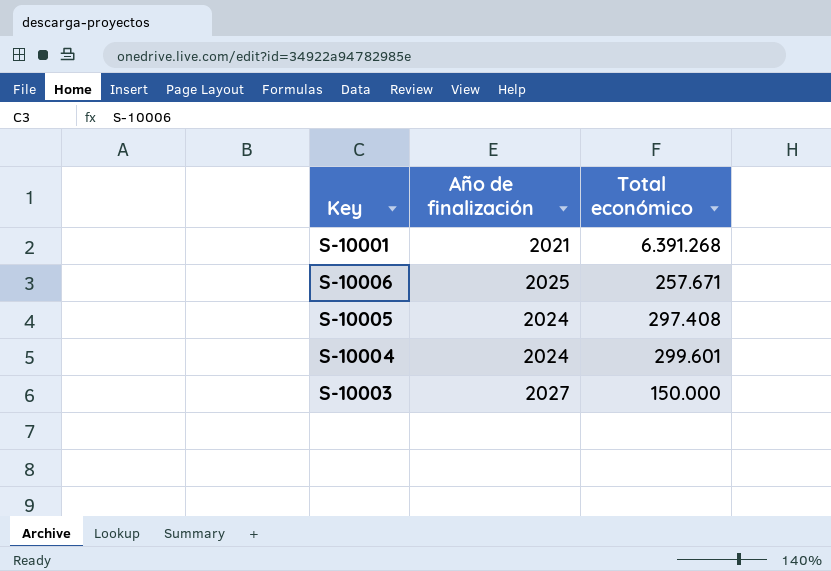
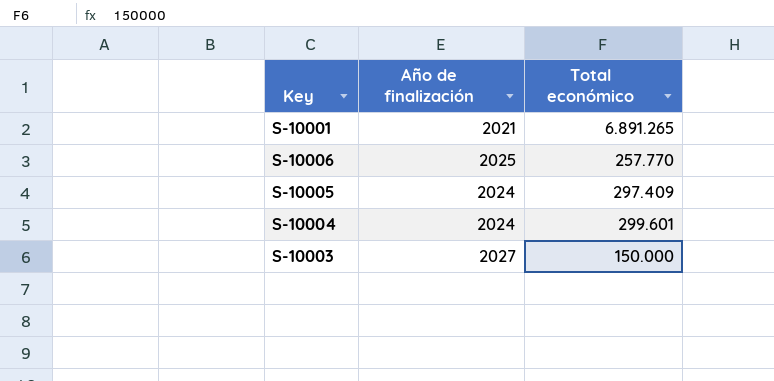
S-10001 | Total económico: 6.391.268 -> 6.891.265
S-10006 | Total económico: 257.671 -> 257.770
S-10005 | Total económico: 297.408 -> 297.409

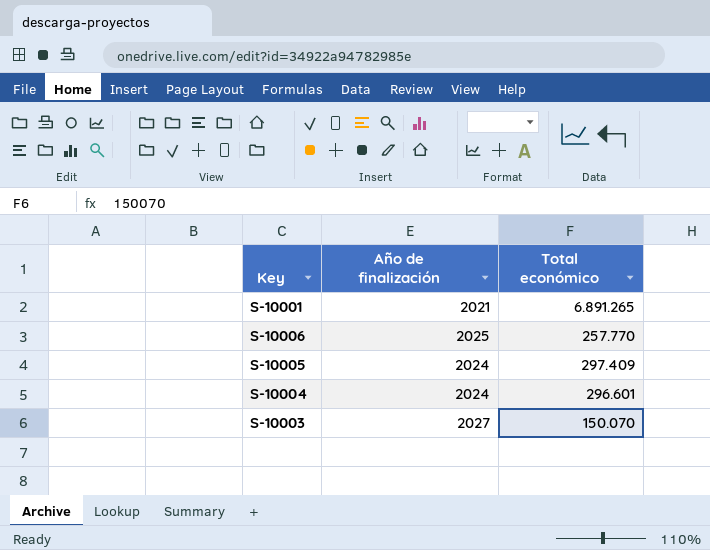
S-10004 | Total económico: 299.601 -> 296.601
S-10003 | Total económico: 150.000 -> 150.070

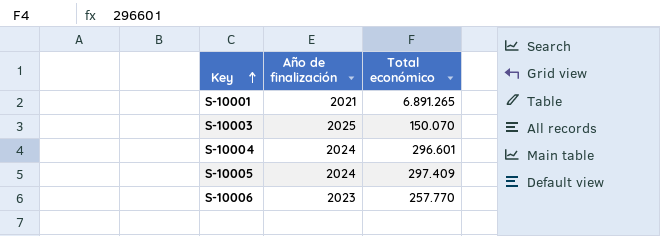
row order: none -> Key ascending
S-10003 | Año de finalización: 2027 -> 2025
S-10006 | Año de finalización: 2025 -> 2023

